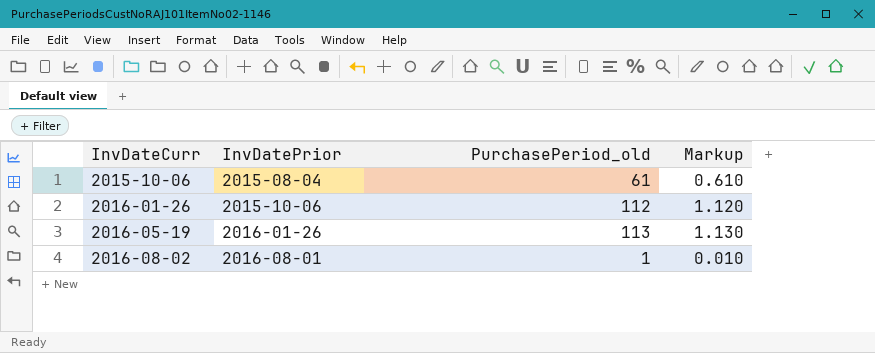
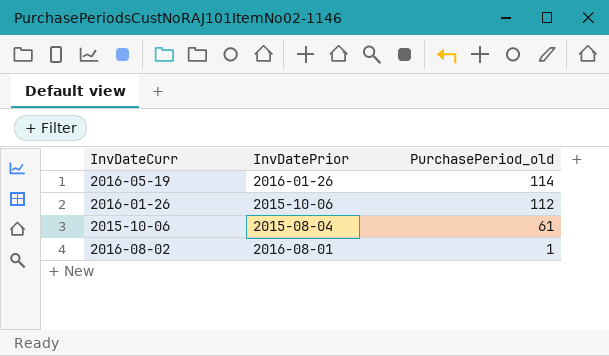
row order: InvDateCurr ascending -> PurchasePeriod_old descending
column Markup | formula: [PurchasePeriod_old] * 0.01 -> none
2016-05-19 | PurchasePeriod_old: 113 -> 114

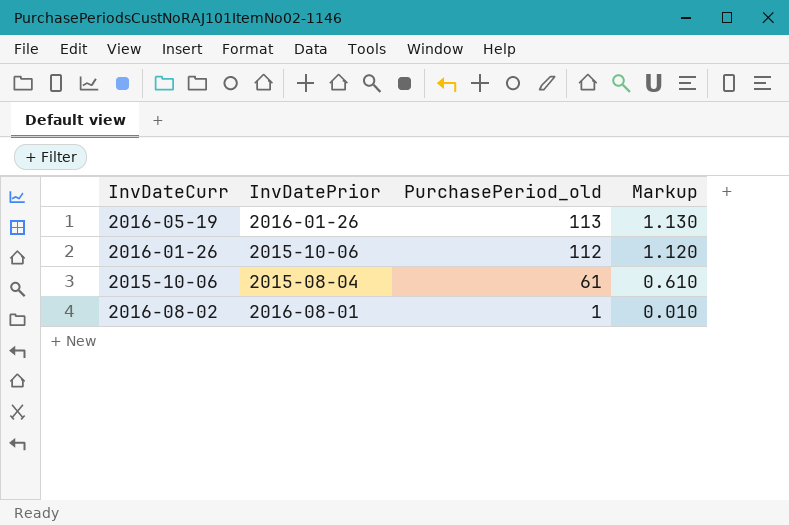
column Markup | formula: none -> [PurchasePeriod_old] * 0.01
2016-05-19 | PurchasePeriod_old: 114 -> 113

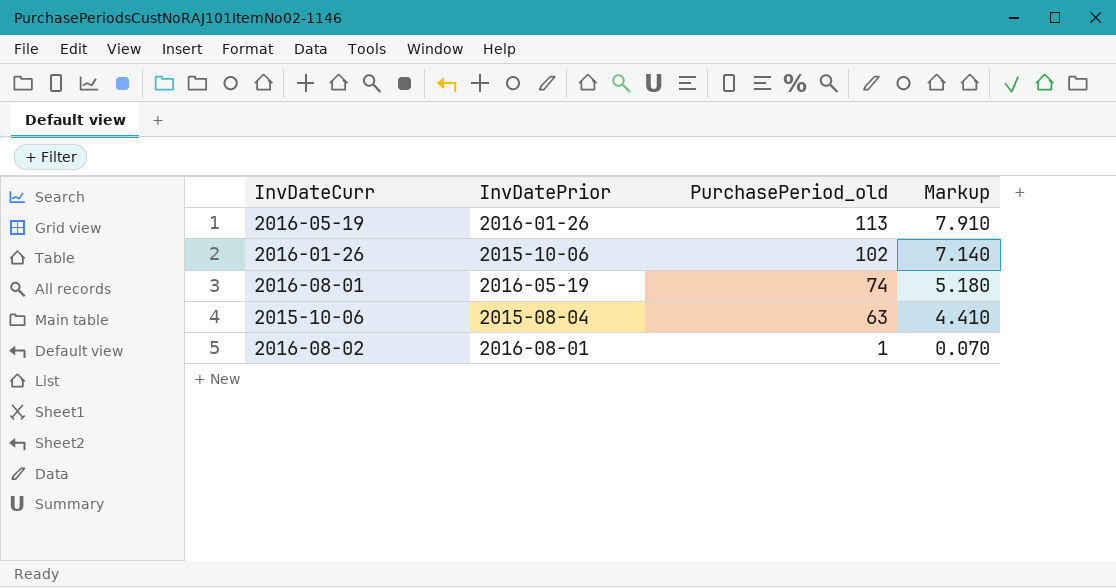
column Markup | formula: [PurchasePeriod_old] * 0.01 -> [PurchasePeriod_old] * 0.07
2016-01-26 | PurchasePeriod_old: 112 -> 102
row 2016-08-01: none -> 2016-05-19 | 74 | 5.180
2015-10-06 | PurchasePeriod_old: 61 -> 63

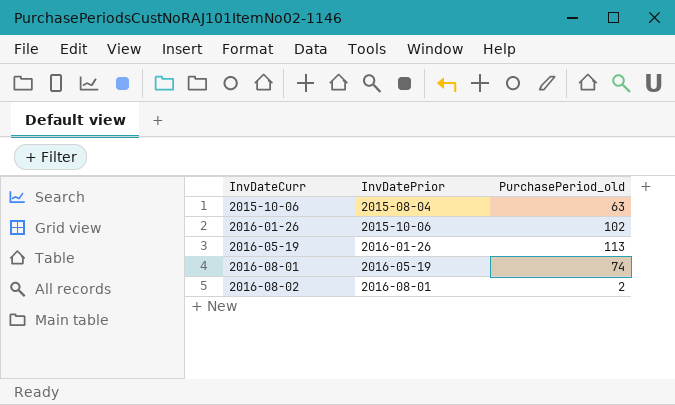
row order: PurchasePeriod_old descending -> InvDateCurr ascending
column Markup | formula: [PurchasePeriod_old] * 0.07 -> none
2016-08-02 | PurchasePeriod_old: 1 -> 2

